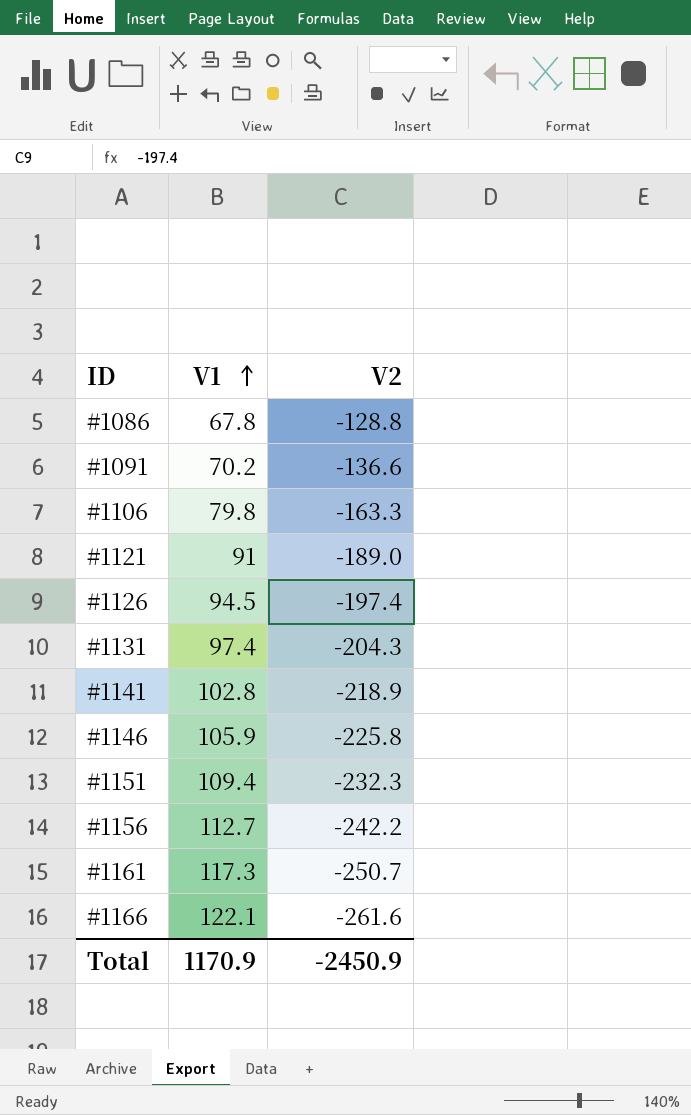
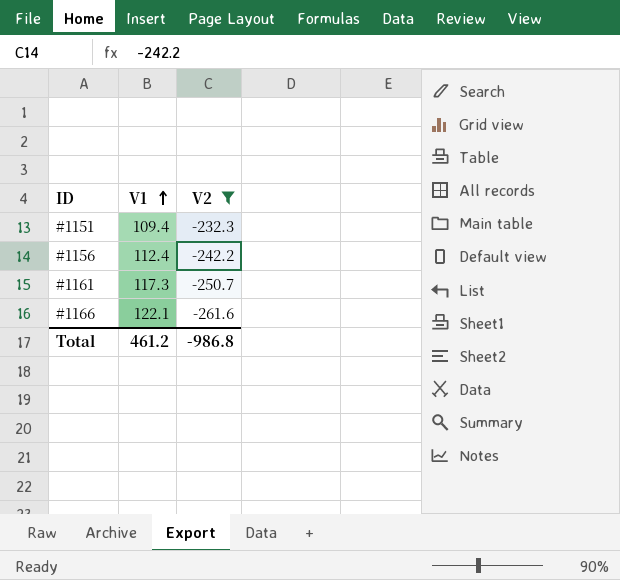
filter: none -> V2 <= -232.3
#1156 | V1: 112.7 -> 112.4
Total | V1: 1170.9 -> 461.2
Total | V2: -2450.9 -> -986.8

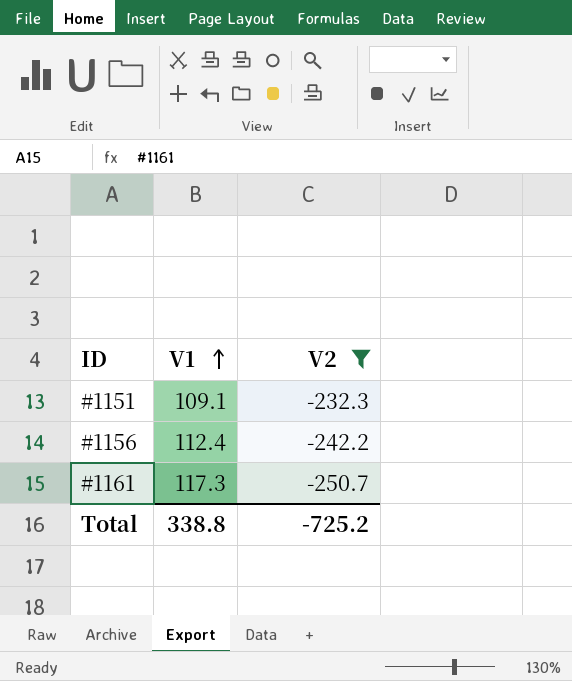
row #1166: 122.1 | -261.6 -> none
#1151 | V1: 109.4 -> 109.1
Total | V1: 461.2 -> 338.8
Total | V2: -986.8 -> -725.2

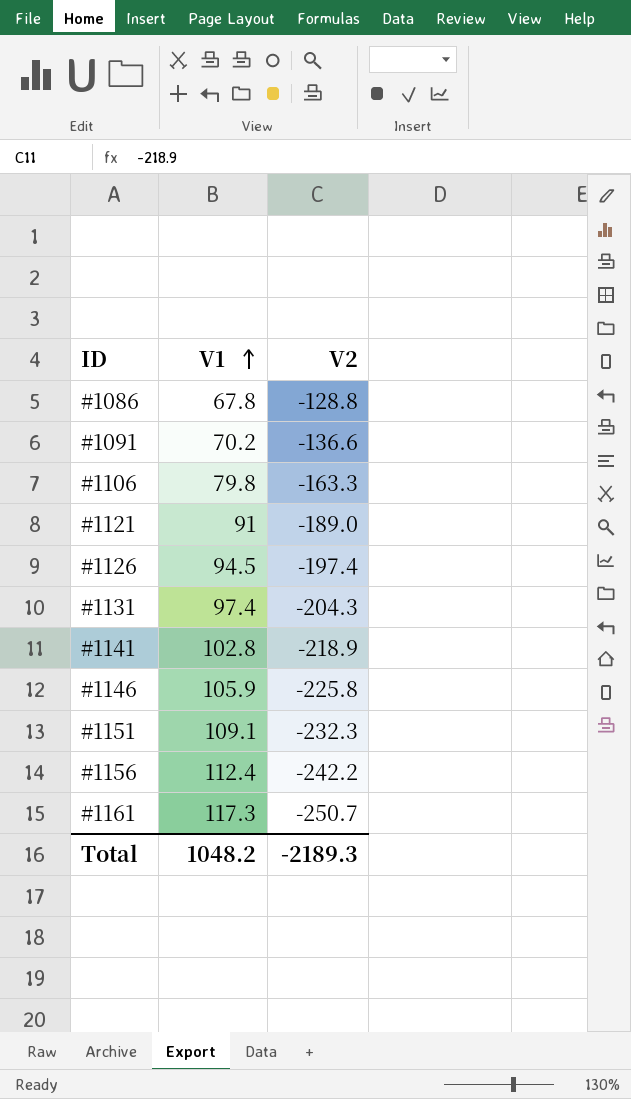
filter: V2 <= -232.3 -> none
Total | V1: 338.8 -> 1048.2
Total | V2: -725.2 -> -2189.3

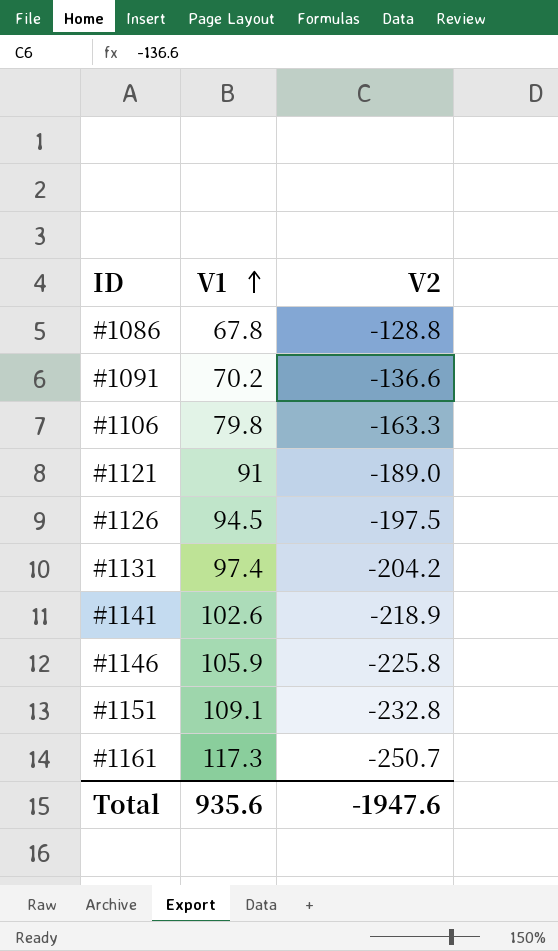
row #1156: 112.4 | -242.2 -> none
#1126 | V2: -197.4 -> -197.5
#1131 | V2: -204.3 -> -204.2
#1141 | V1: 102.8 -> 102.6
#1151 | V2: -232.3 -> -232.8
Total | V1: 1048.2 -> 935.6
Total | V2: -2189.3 -> -1947.6

